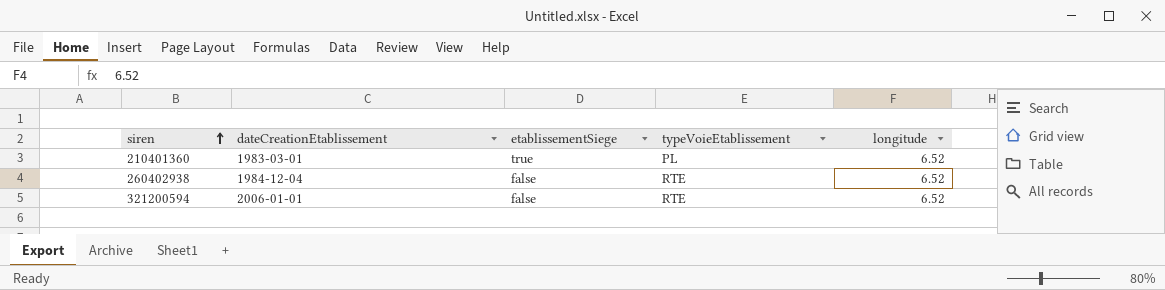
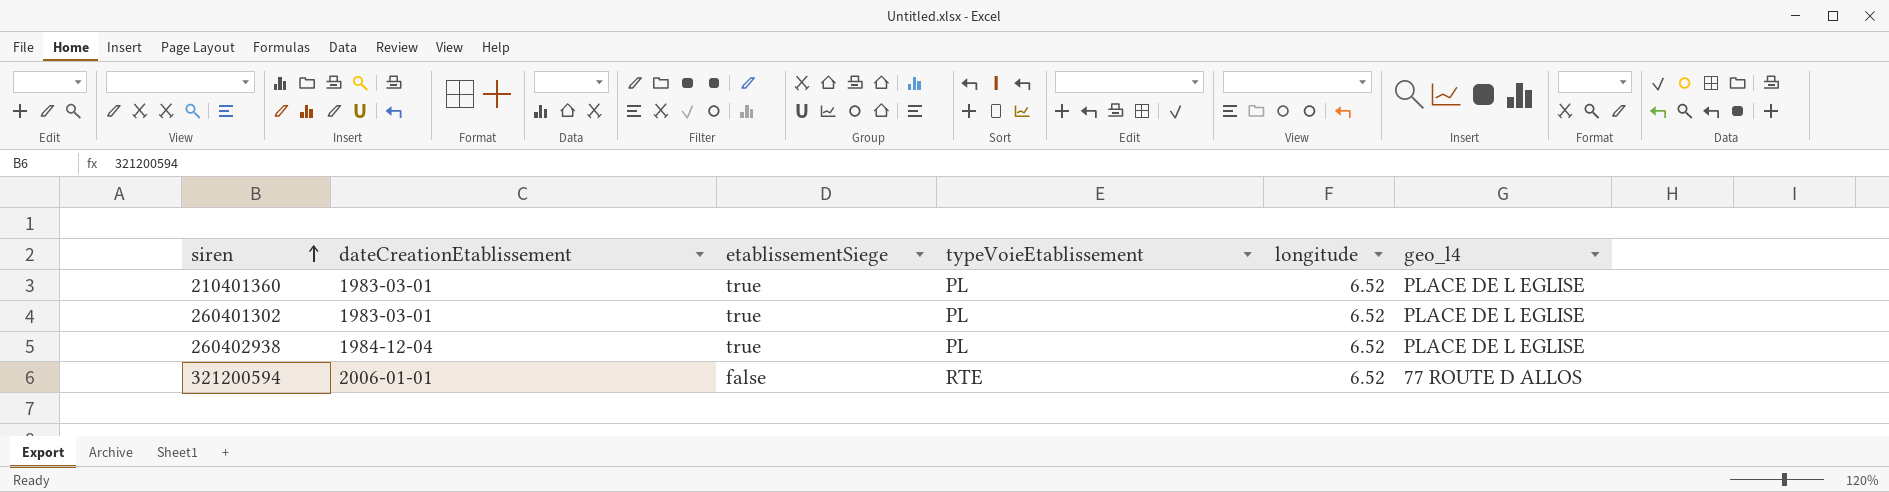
column geo_l4 | position: none -> 6
row 260401302: none -> 1983-03-01 | true | PL | 6.52 | PLACE DE L EGLISE
260402938 | etablissementSiege: false -> true
260402938 | typeVoieEtablissement: RTE -> PL

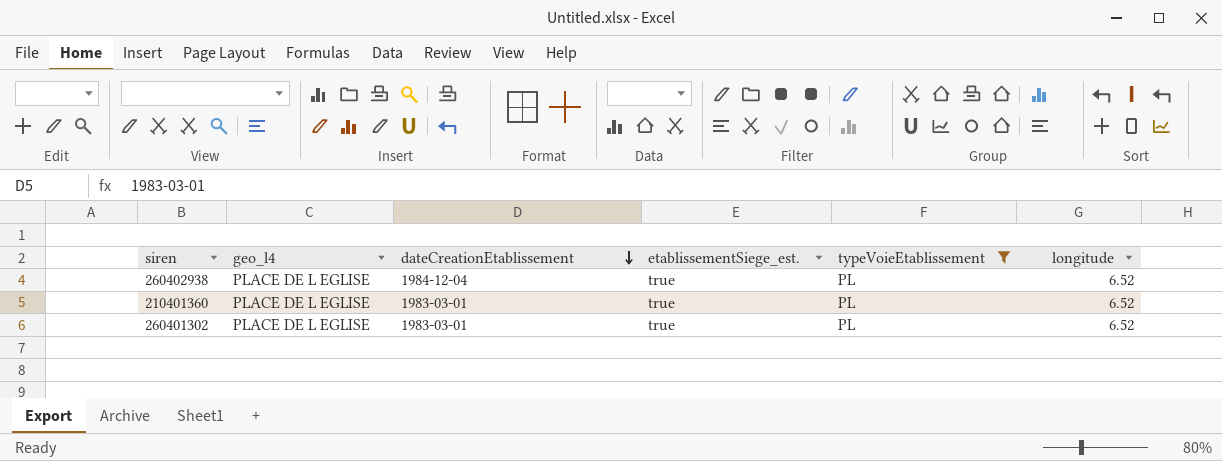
filter: none -> typeVoieEtablissement = PL
row order: siren ascending -> dateCreationEtablissement descending
column geo_l4 | position: 6 -> 2
column name: etablissementSiege -> etablissementSiege_est.

